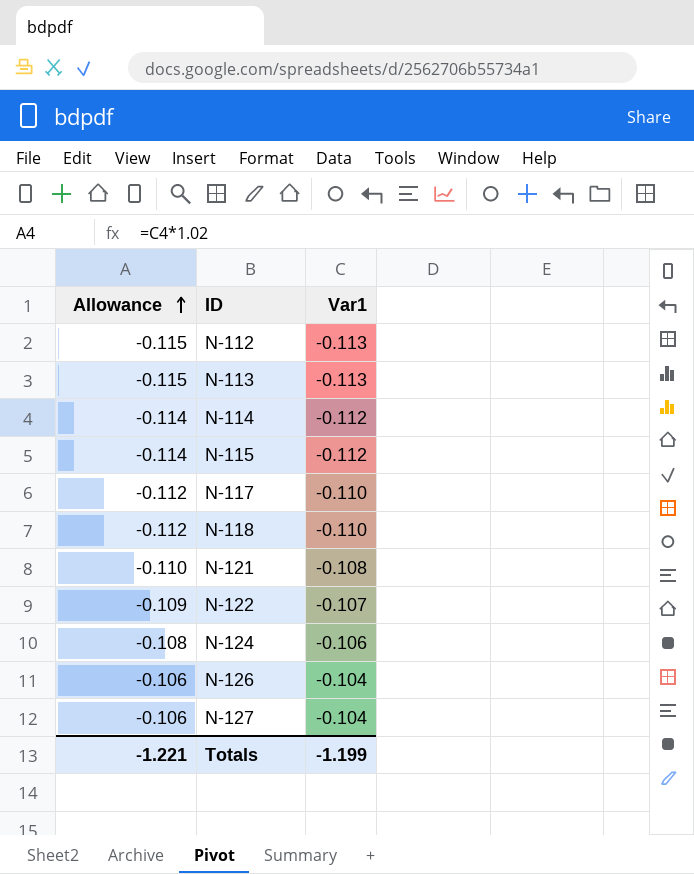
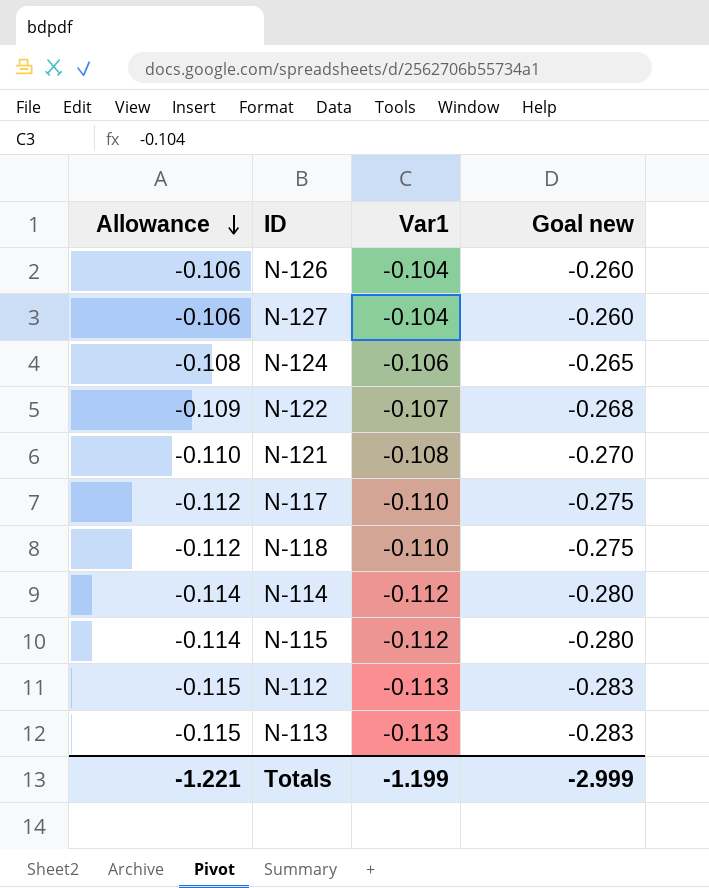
row order: Allowance ascending -> Allowance descending
column Goal new | formula: none -> [Var1] * 2.5

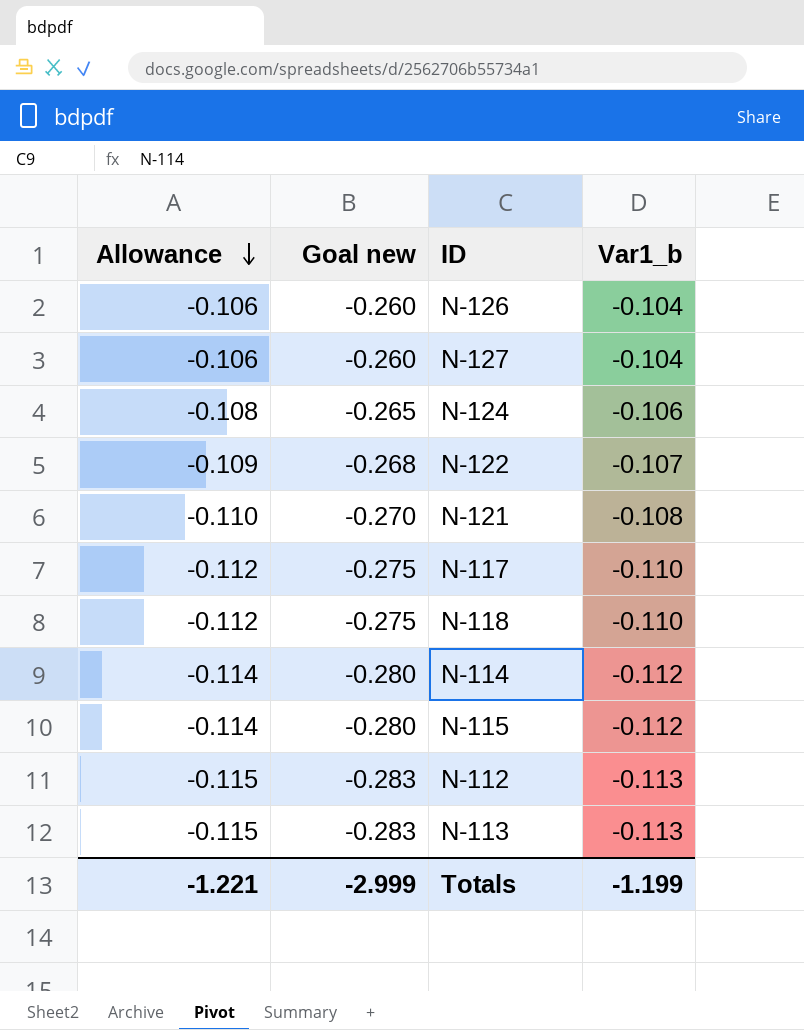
column Goal new | position: 4 -> 2
column name: Var1 -> Var1_b

